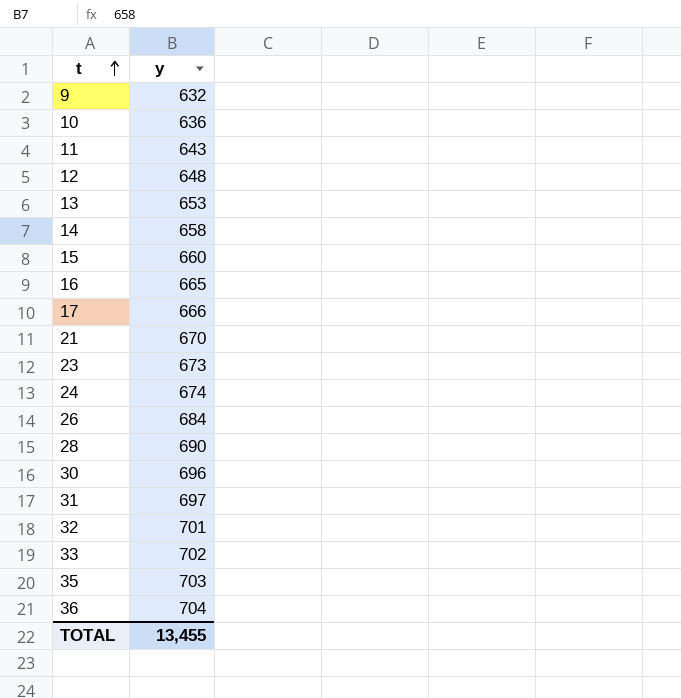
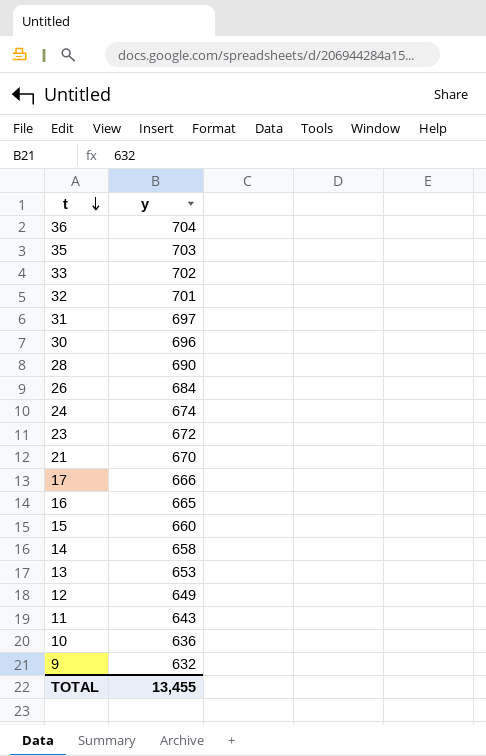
row order: t ascending -> t descending
23 | y: 673 -> 672
12 | y: 648 -> 649

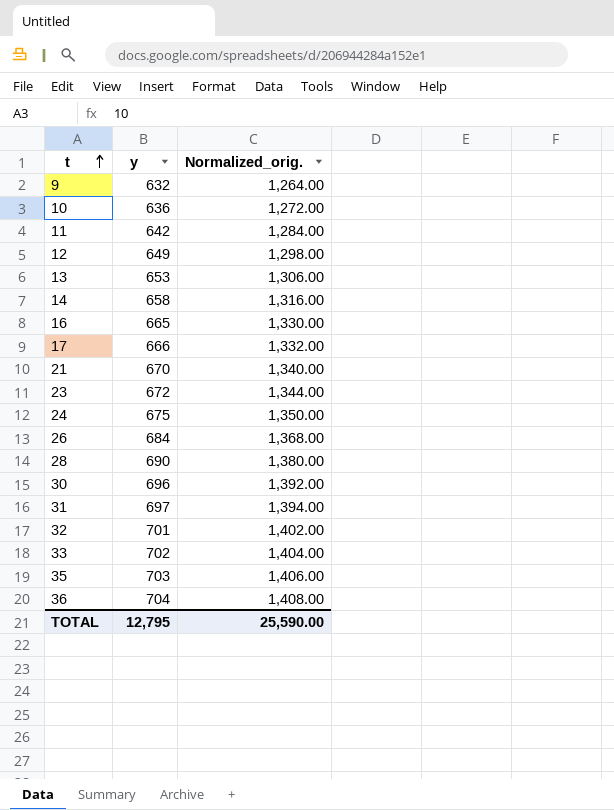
row order: t descending -> t ascending
column Normalized_orig. | formula: none -> [y] * 2
row 15: 660 -> none
11 | y: 643 -> 642
24 | y: 674 -> 675
TOTAL | y: 13,455 -> 12,795

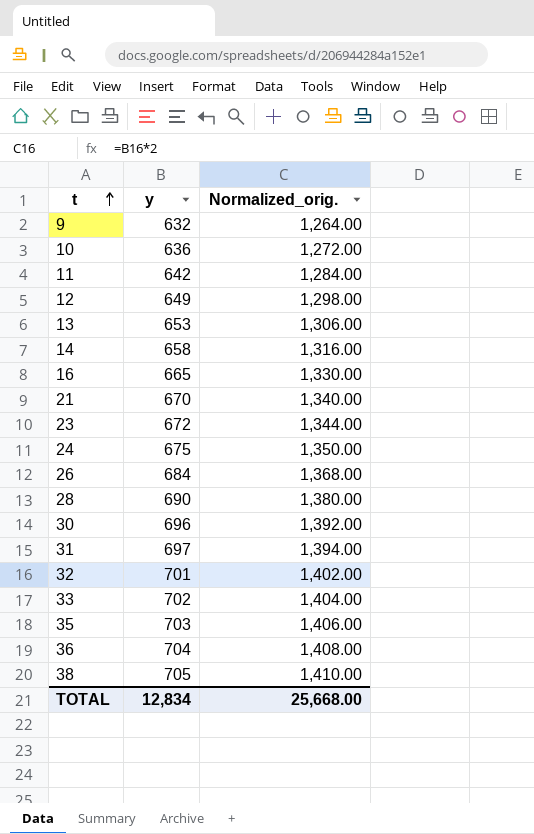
row 17: 666 | 1,332.00 -> none
row 38: none -> 705 | 1,410.00
TOTAL | y: 12,795 -> 12,834
TOTAL | Normalized_orig.: 25,590.00 -> 25,668.00

